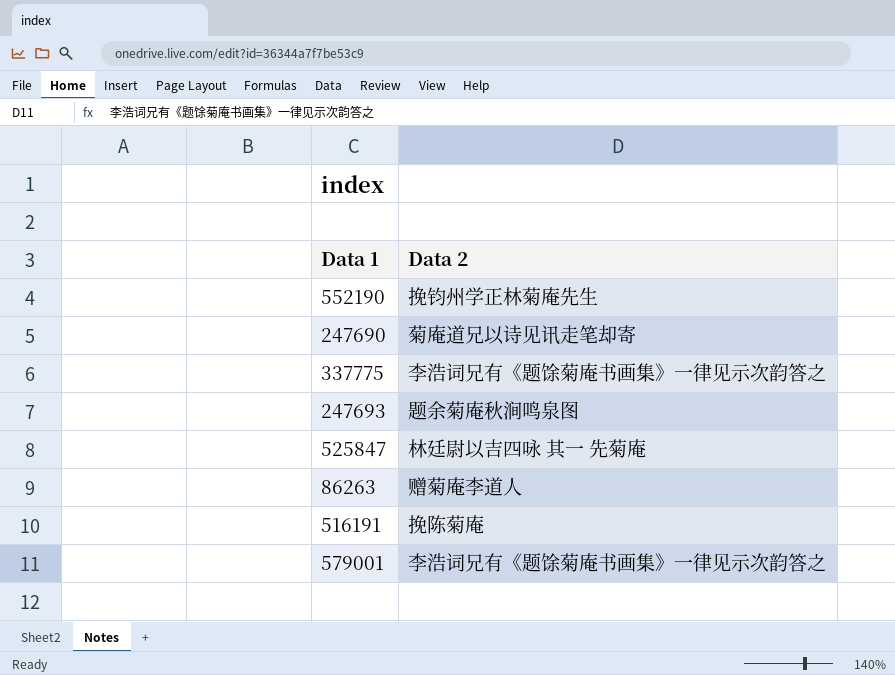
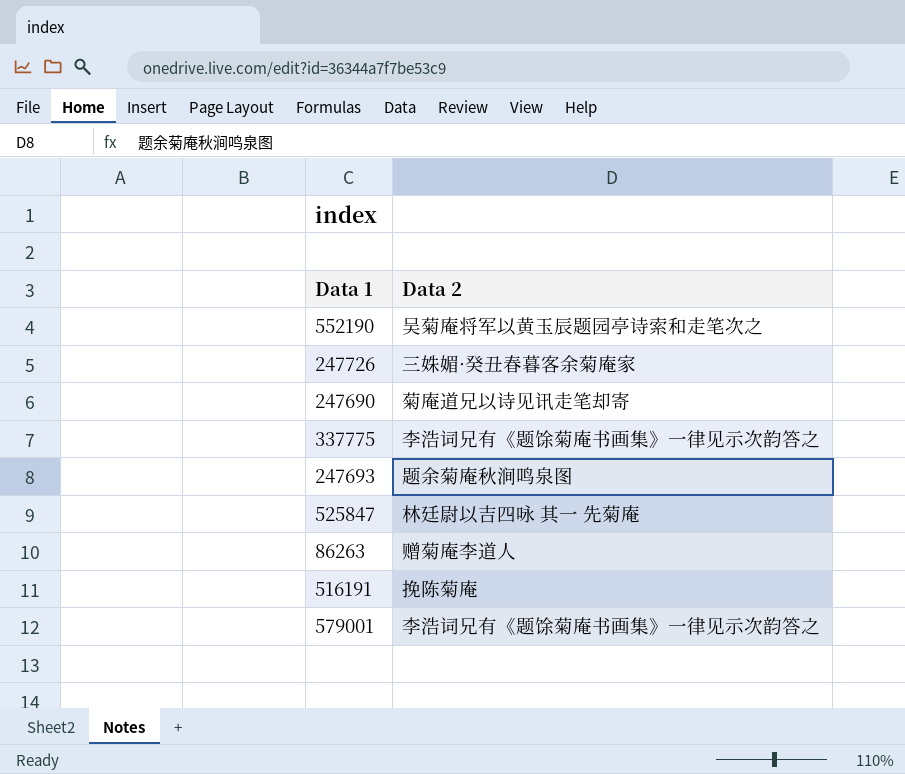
552190 | Data 2: 挽钧州学正林菊庵先生 -> 吴菊庵将军以黄玉辰题园亭诗索和走笔次之
row 247726: none -> 三姝媚·癸丑春暮客余菊庵家

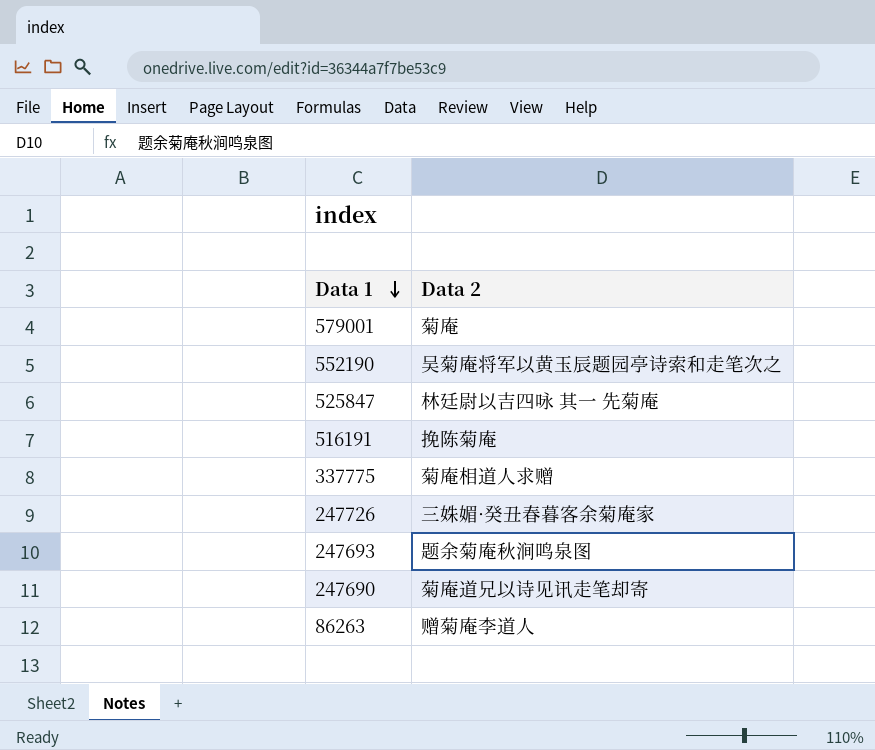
row order: none -> Data 1 descending
579001 | Data 2: 李浩词兄有《题馀菊庵书画集》一律见示次韵答之 -> 菊庵
337775 | Data 2: 李浩词兄有《题馀菊庵书画集》一律见示次韵答之 -> 菊庵相道人求赠

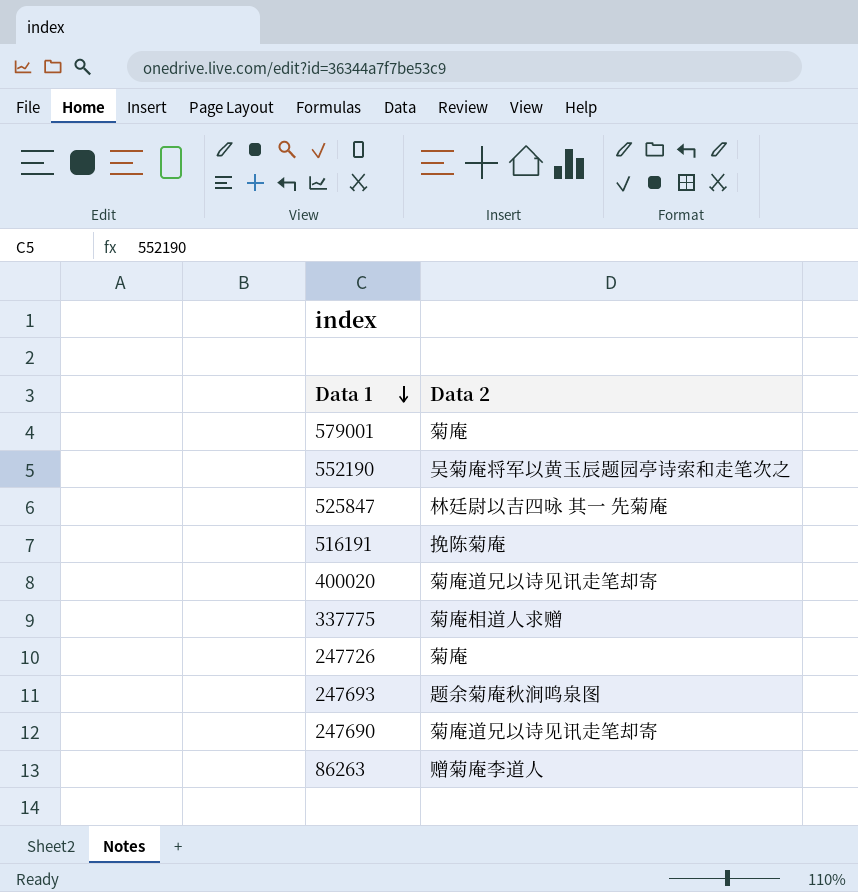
row 400020: none -> 菊庵道兄以诗见讯走笔却寄
247726 | Data 2: 三姝媚·癸丑春暮客余菊庵家 -> 菊庵

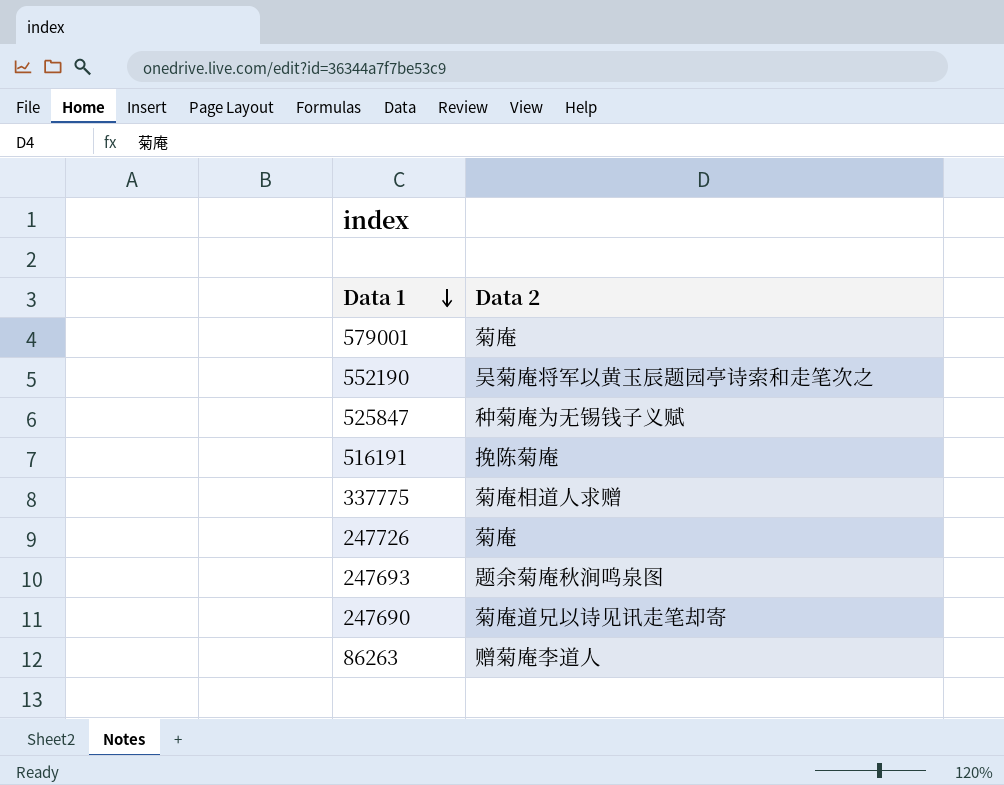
row 400020: 菊庵道兄以诗见讯走笔却寄 -> none
525847 | Data 2: 林廷尉以吉四咏 其一 先菊庵 -> 种菊庵为无锡钱子义赋

